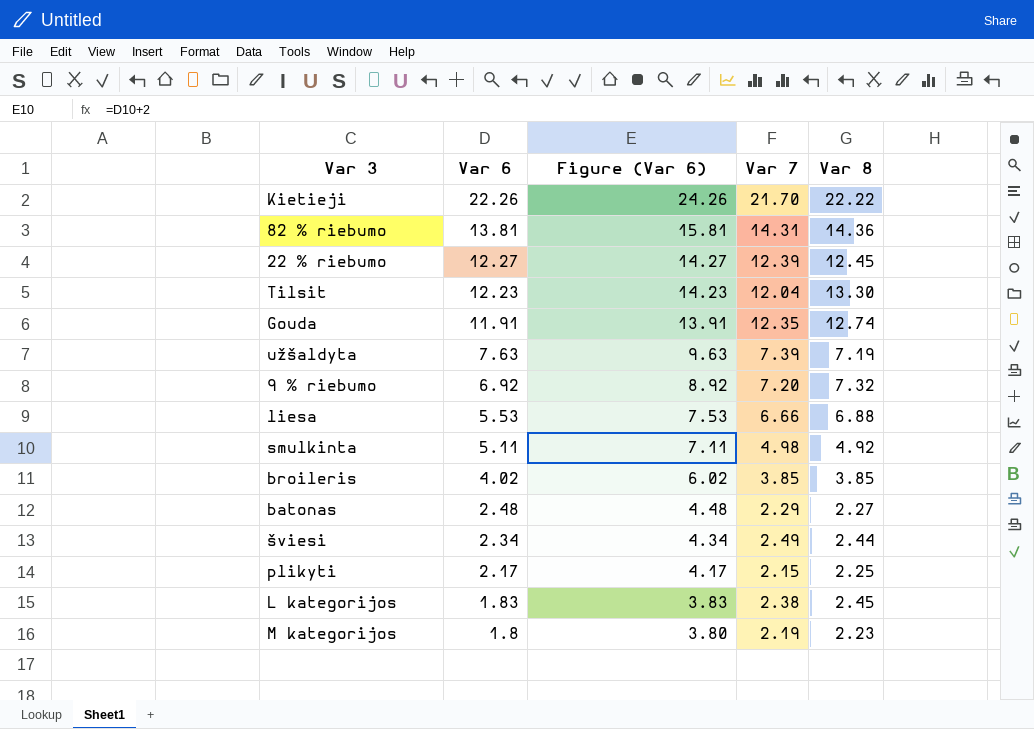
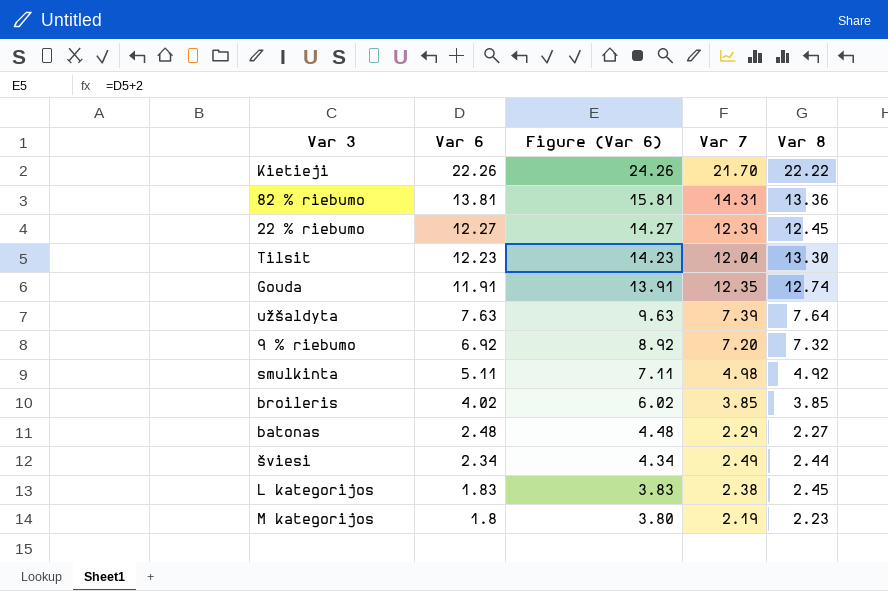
row liesa: 5.53 | 7.53 | 6.66 | 6.88 -> none
row plikyti: 2.17 | 4.17 | 2.15 | 2.25 -> none
82 % riebumo | Var 8: 14.36 -> 13.36
užšaldyta | Var 8: 7.19 -> 7.64

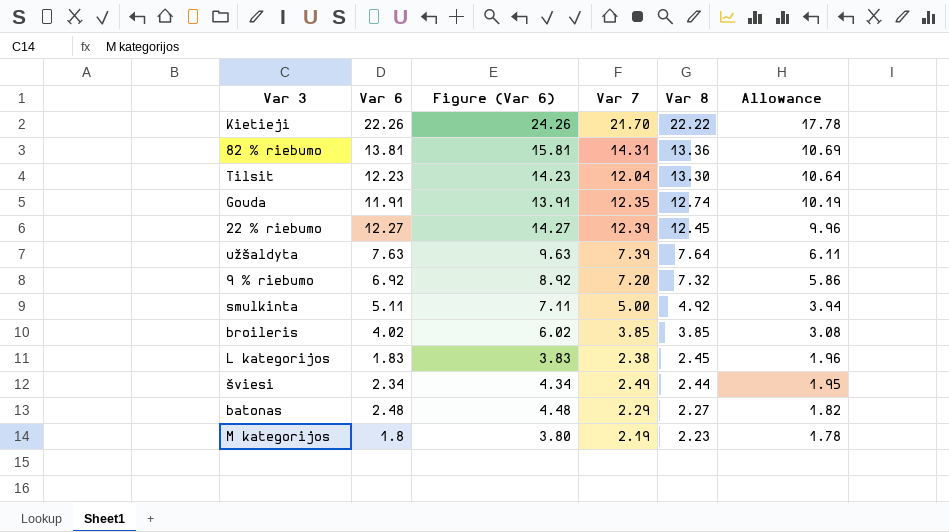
row order: Var 6 descending -> Var 8 descending
column Allowance | formula: none -> [Var 8] * 0.8
smulkinta | Var 7: 4.98 -> 5.00

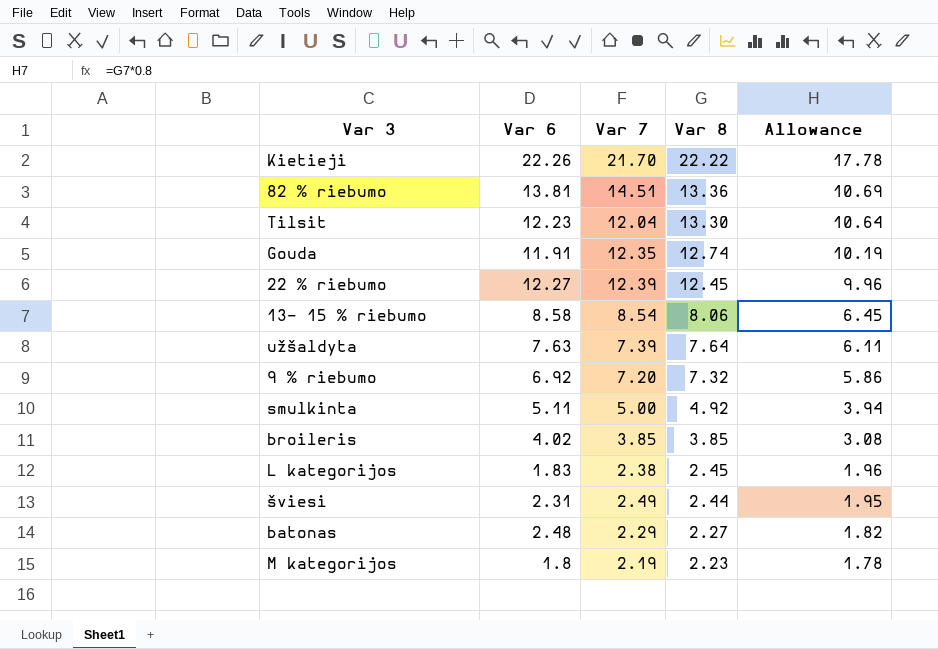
column Figure (Var 6) | formula: [Var 6] + 2 -> none
82 % riebumo | Var 7: 14.31 -> 14.51
row 13– 15 % riebumo: none -> 8.58 | 8.54 | 8.06 | 6.45
šviesi | Var 6: 2.34 -> 2.31

